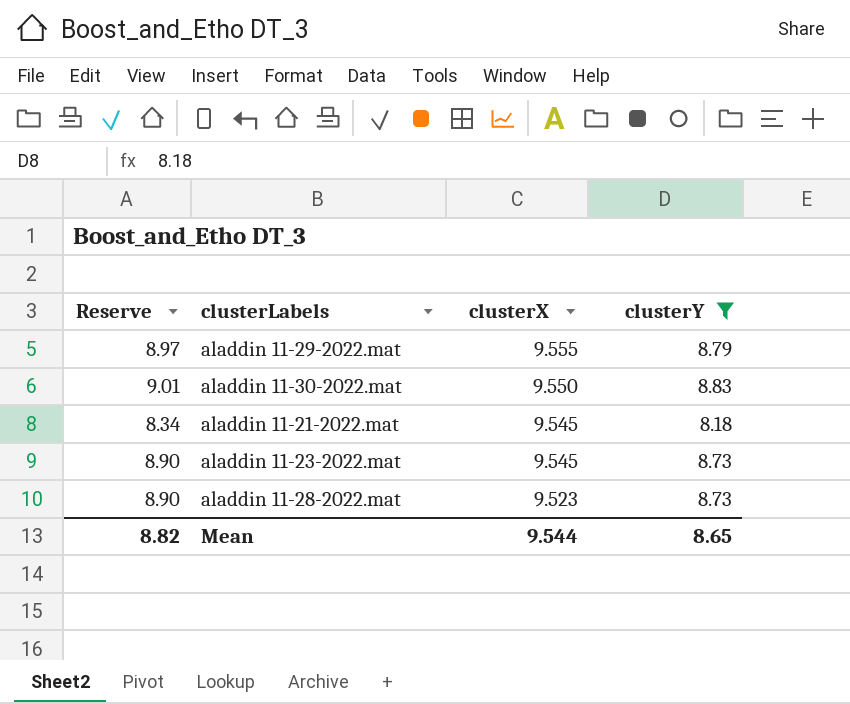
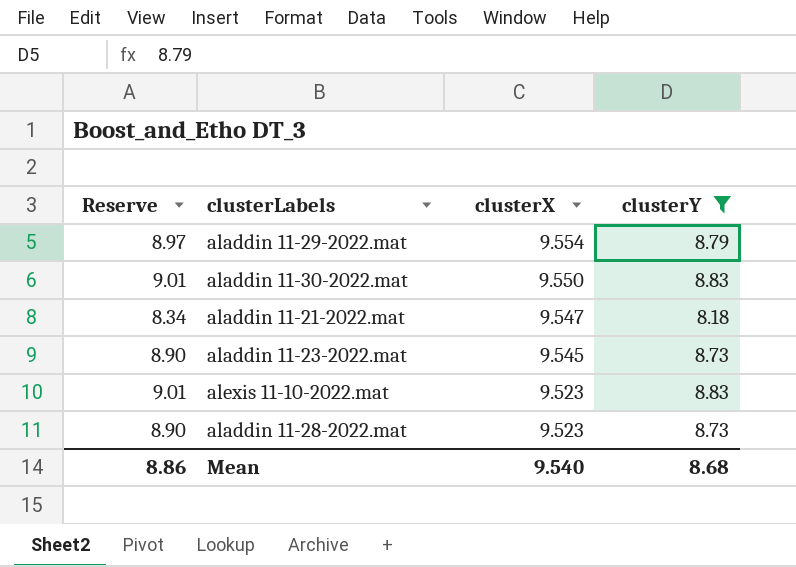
aladdin 11-29-2022.mat | clusterX: 9.555 -> 9.554
aladdin 11-21-2022.mat | clusterX: 9.545 -> 9.547
row alexis 11-10-2022.mat: none -> 9.01 | 9.523 | 8.83
Mean | Reserve: 8.82 -> 8.86
Mean | clusterX: 9.544 -> 9.540
Mean | clusterY: 8.65 -> 8.68

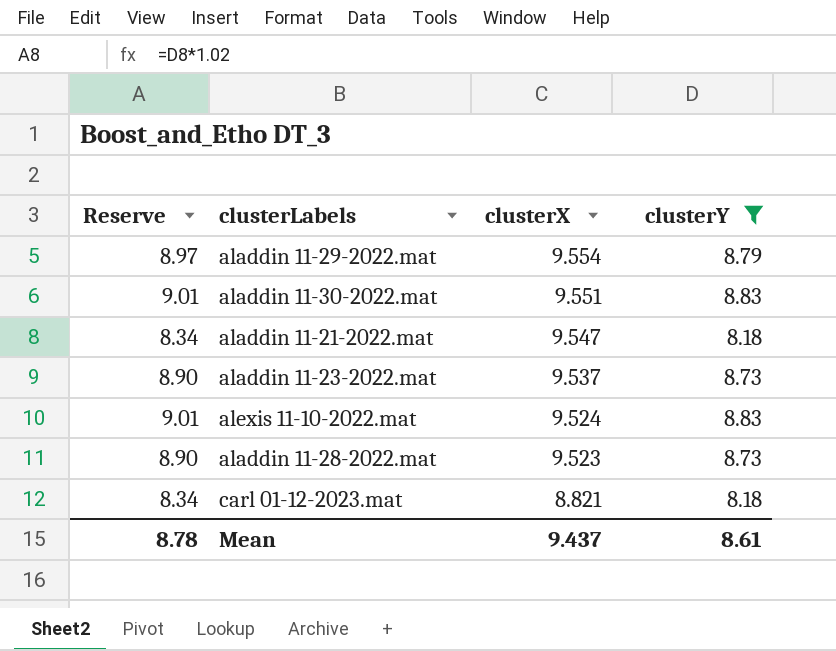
aladdin 11-30-2022.mat | clusterX: 9.550 -> 9.551
aladdin 11-23-2022.mat | clusterX: 9.545 -> 9.537
alexis 11-10-2022.mat | clusterX: 9.523 -> 9.524
row carl 01-12-2023.mat: none -> 8.34 | 8.821 | 8.18
Mean | Reserve: 8.86 -> 8.78
Mean | clusterX: 9.540 -> 9.437
Mean | clusterY: 8.68 -> 8.61

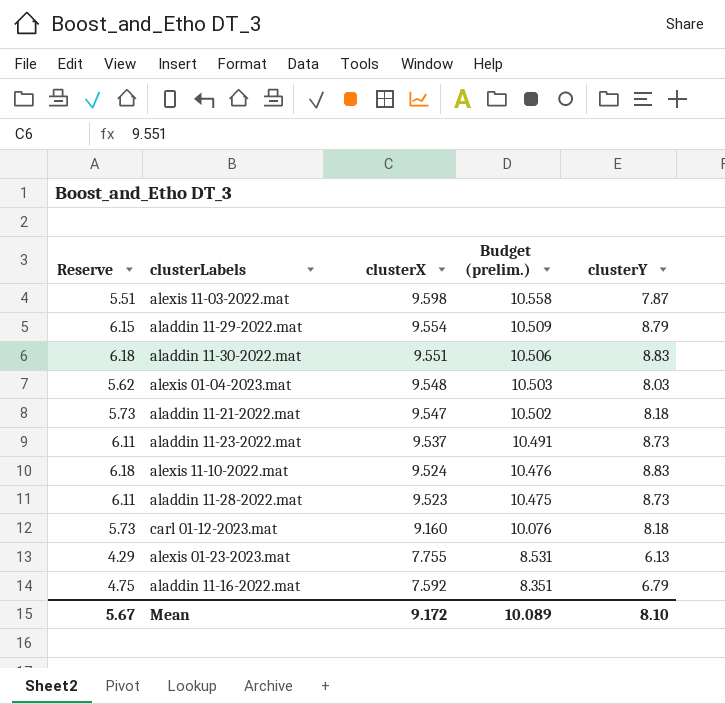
filter: clusterY >= 8.18 -> none
column Reserve | formula: [clusterY] * 1.02 -> [clusterY] * 0.7
column Budget (prelim.) | formula: none -> [clusterX] * 1.1
carl 01-12-2023.mat | clusterX: 8.821 -> 9.160
Mean | Reserve: 8.78 -> 5.67
Mean | clusterX: 9.437 -> 9.172
Mean | clusterY: 8.61 -> 8.10

